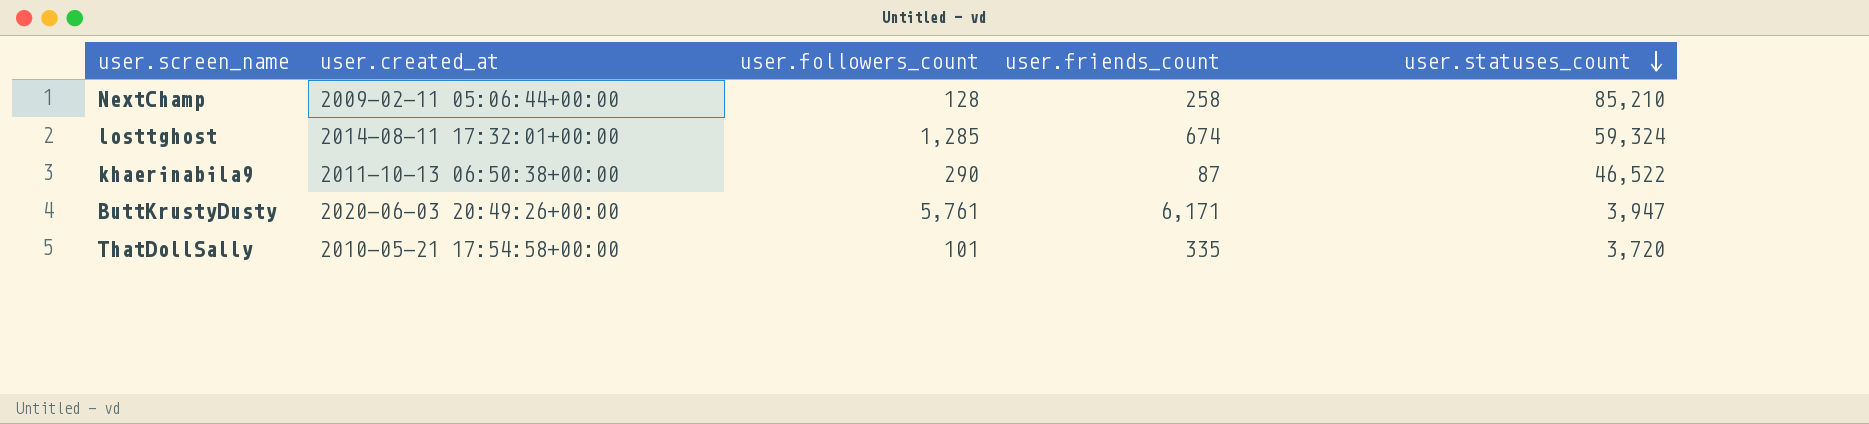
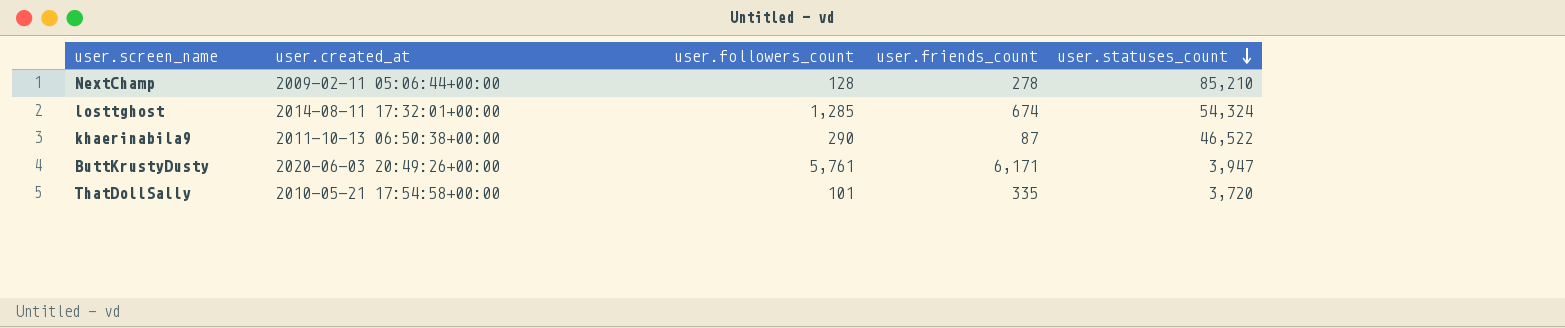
NextChamp | user.friends_count: 258 -> 278
losttghost | user.statuses_count: 59,324 -> 54,324

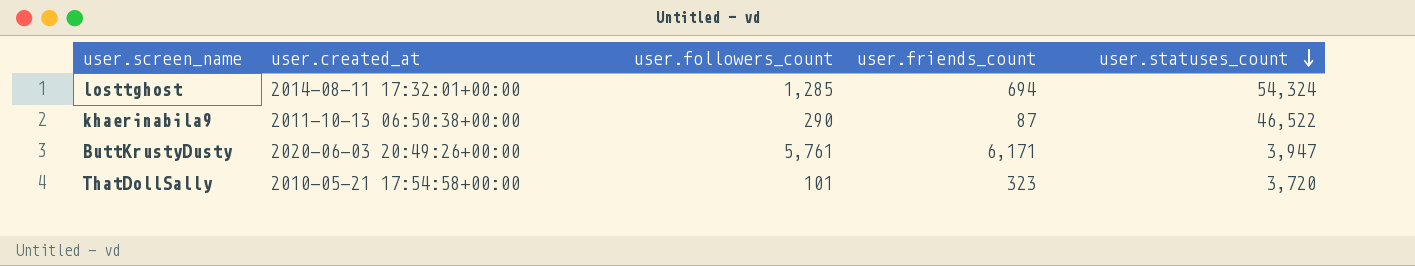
row NextChamp: 2009-02-11 05:06:44+00:00 | 128 | 278 | 85,210 -> none
losttghost | user.friends_count: 674 -> 694
ThatDollSally | user.friends_count: 335 -> 323

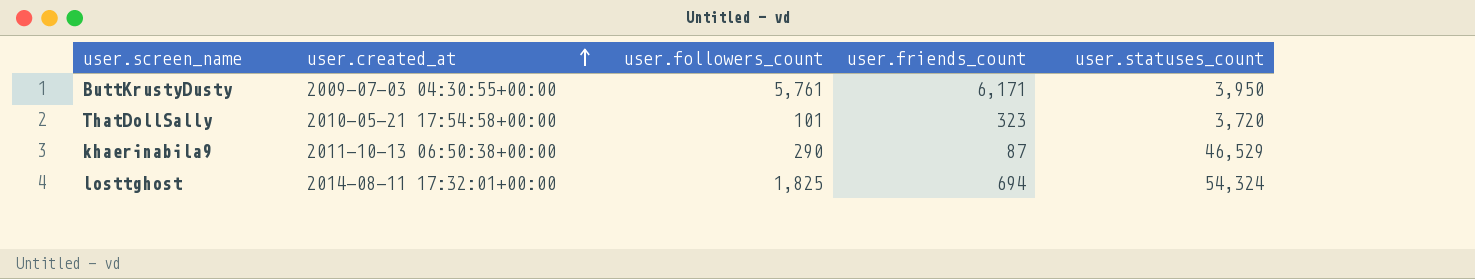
row order: user.statuses_count descending -> user.created_at ascending
ButtKrustyDusty | user.created_at: 2020-06-03 20:49:26+00:00 -> 2009-07-03 04:30:55+00:00
ButtKrustyDusty | user.statuses_count: 3,947 -> 3,950
khaerinabila9 | user.statuses_count: 46,522 -> 46,529
losttghost | user.followers_count: 1,285 -> 1,825

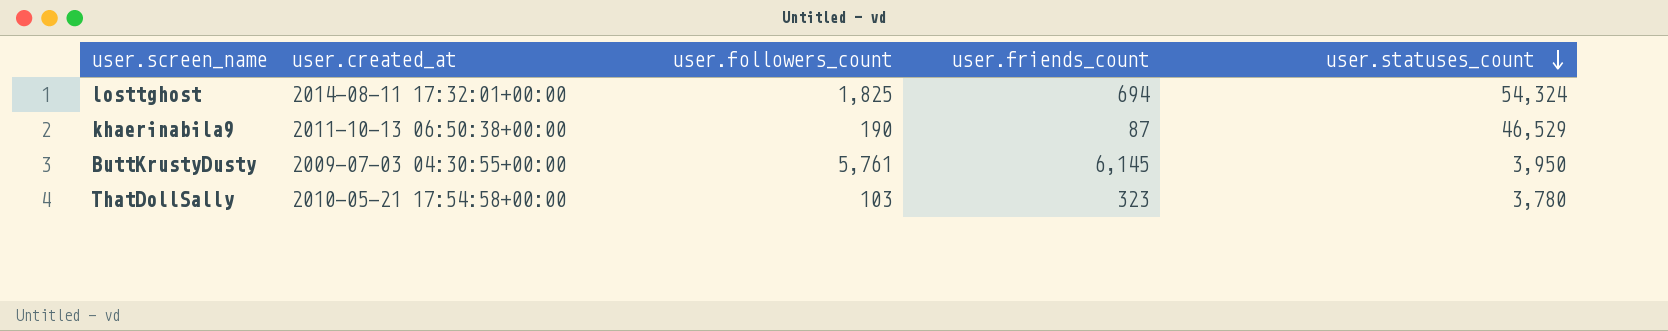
row order: user.created_at ascending -> user.statuses_count descending
khaerinabila9 | user.followers_count: 290 -> 190
ButtKrustyDusty | user.friends_count: 6,171 -> 6,145
ThatDollSally | user.followers_count: 101 -> 103
ThatDollSally | user.statuses_count: 3,720 -> 3,780

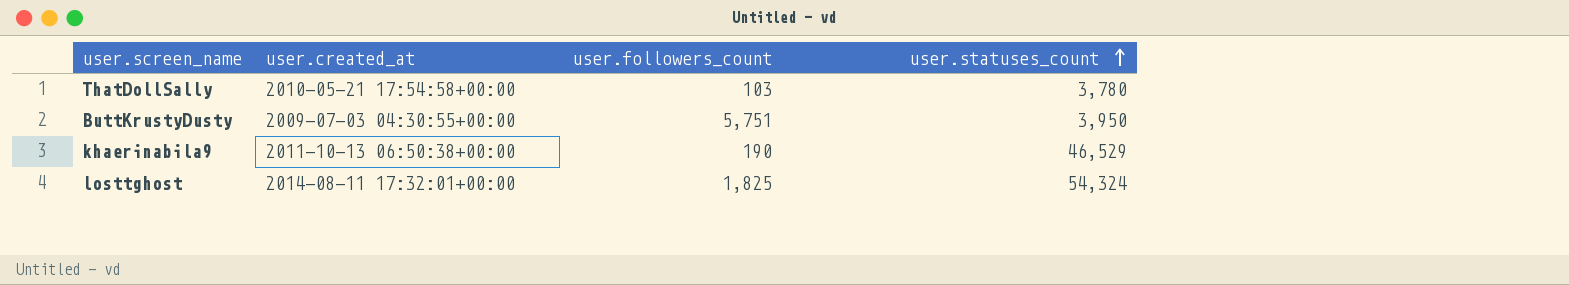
row order: user.statuses_count descending -> user.statuses_count ascending
column user.friends_count | position: 4 -> none
ButtKrustyDusty | user.followers_count: 5,761 -> 5,751

